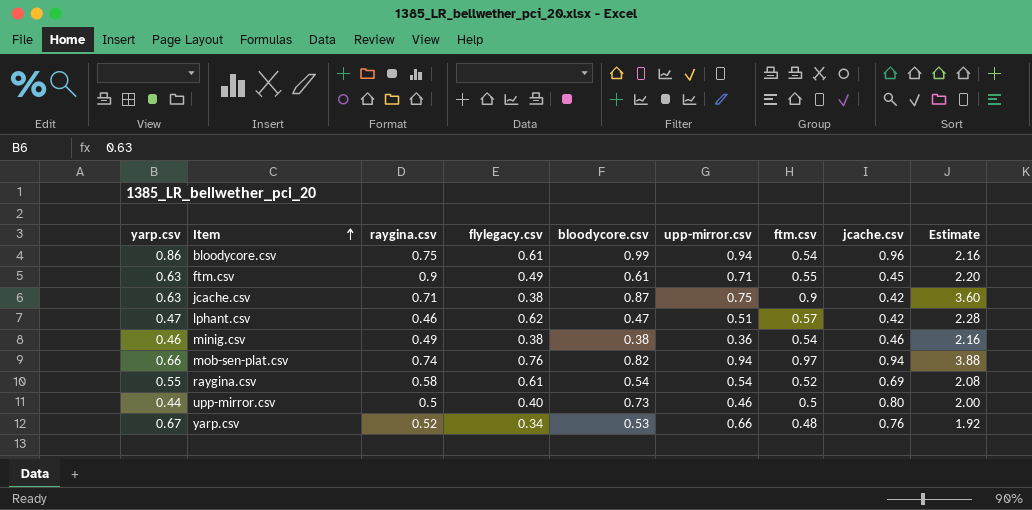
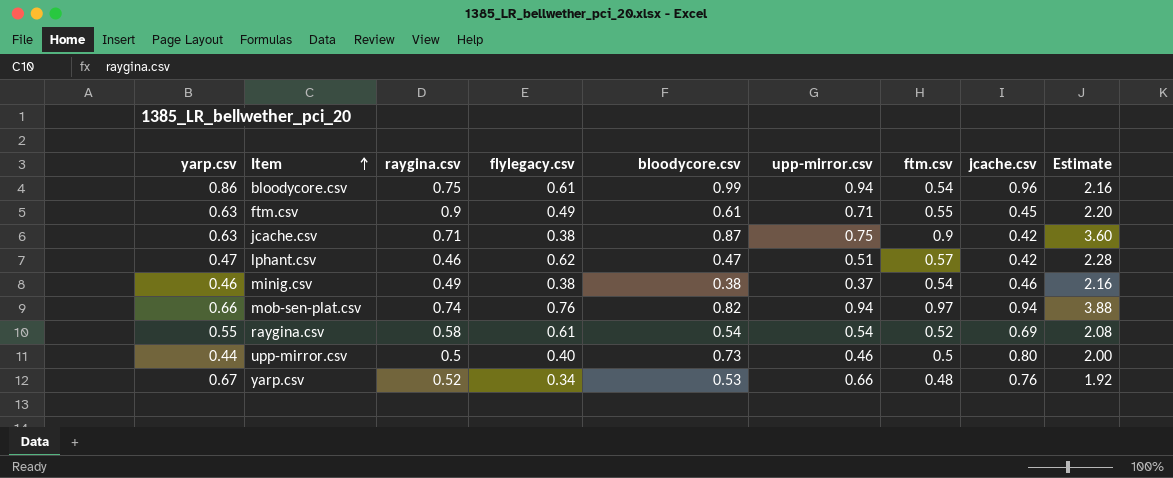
minig.csv | upp-mirror.csv: 0.36 -> 0.37

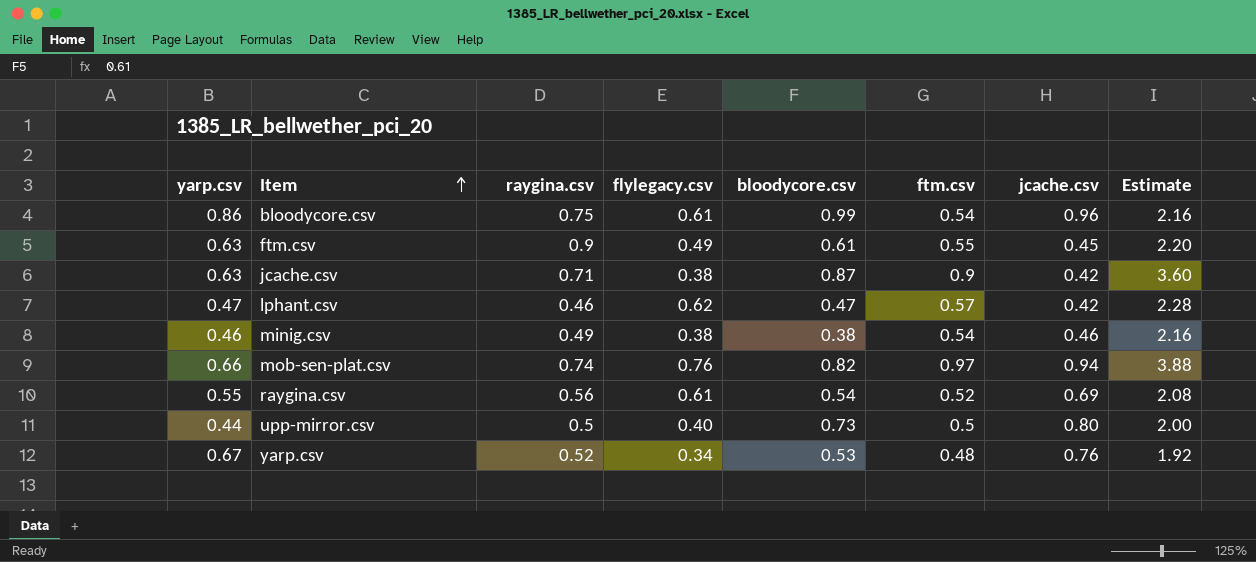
column upp-mirror.csv | position: 6 -> none
raygina.csv | raygina.csv: 0.58 -> 0.56

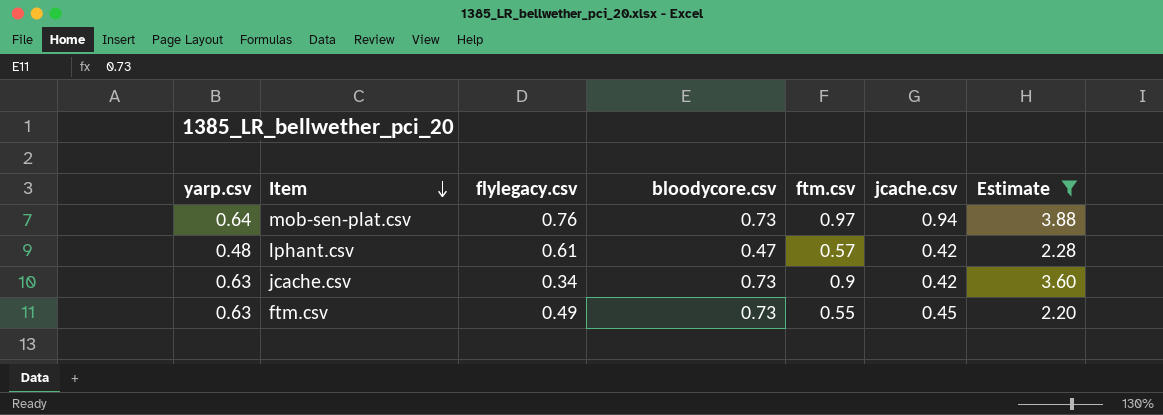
filter: none -> Estimate >= 2.20
row order: Item ascending -> Item descending
column raygina.csv | position: 3 -> none
mob-sen-plat.csv | yarp.csv: 0.66 -> 0.64
mob-sen-plat.csv | bloodycore.csv: 0.82 -> 0.73
lphant.csv | yarp.csv: 0.47 -> 0.48
lphant.csv | flylegacy.csv: 0.62 -> 0.61
jcache.csv | flylegacy.csv: 0.38 -> 0.34
jcache.csv | bloodycore.csv: 0.87 -> 0.73
ftm.csv | bloodycore.csv: 0.61 -> 0.73

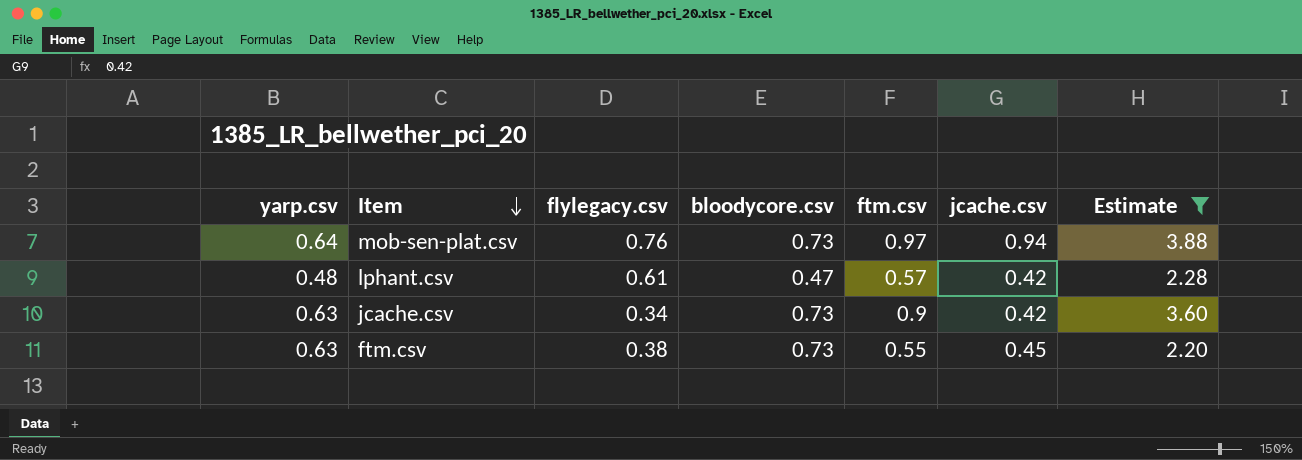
ftm.csv | flylegacy.csv: 0.49 -> 0.38

